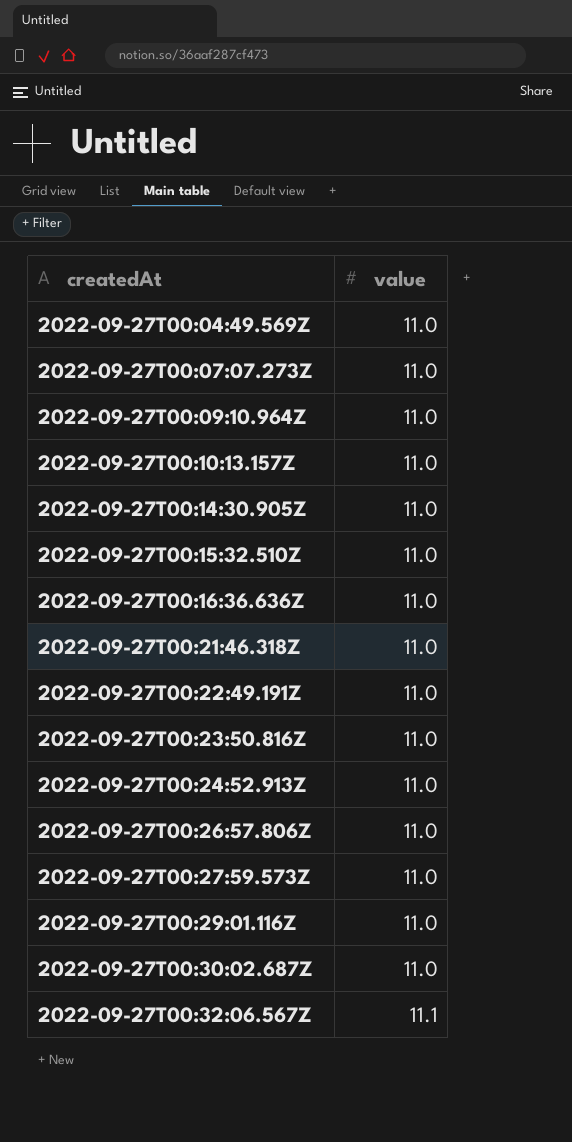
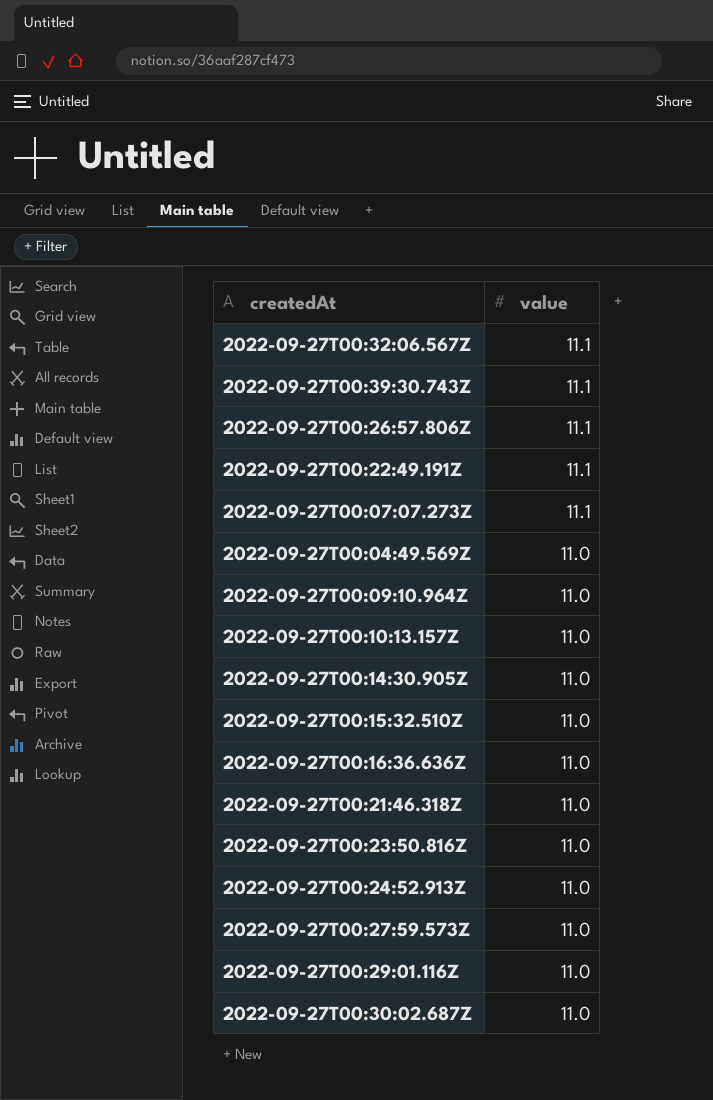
row order: createdAt ascending -> value descending
row 2022-09-27T00:39:30.743Z: none -> 11.1
2022-09-27T00:26:57.806Z | value: 11.0 -> 11.1
2022-09-27T00:22:49.191Z | value: 11.0 -> 11.1
2022-09-27T00:07:07.273Z | value: 11.0 -> 11.1

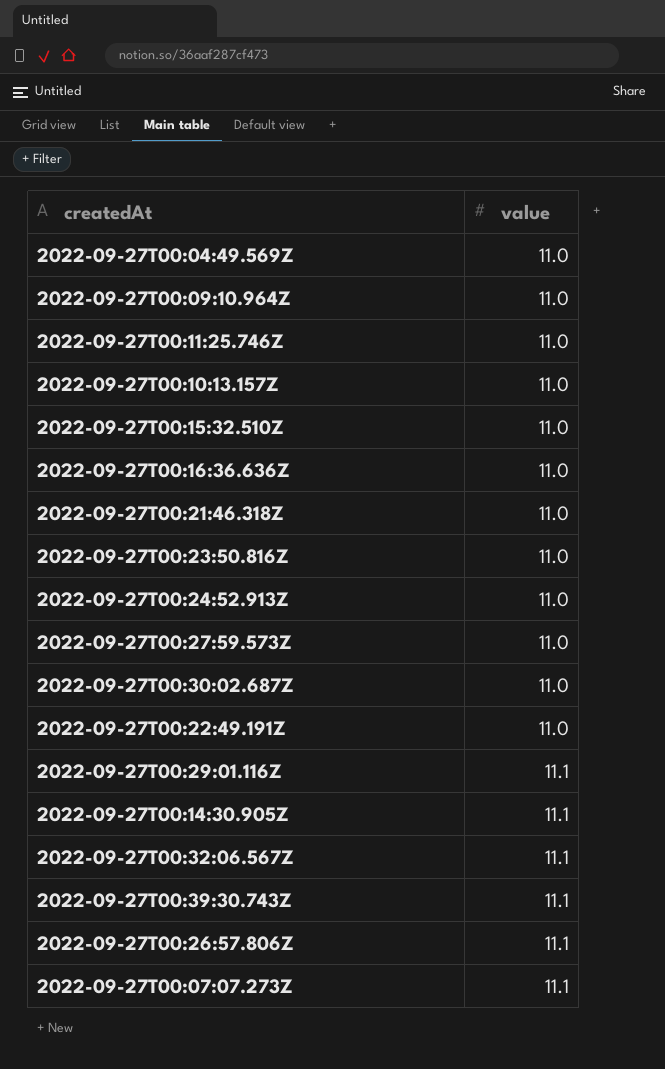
row order: value descending -> value ascending
row 2022-09-27T00:11:25.746Z: none -> 11.0
2022-09-27T00:22:49.191Z | value: 11.1 -> 11.0
2022-09-27T00:29:01.116Z | value: 11.0 -> 11.1
2022-09-27T00:14:30.905Z | value: 11.0 -> 11.1

